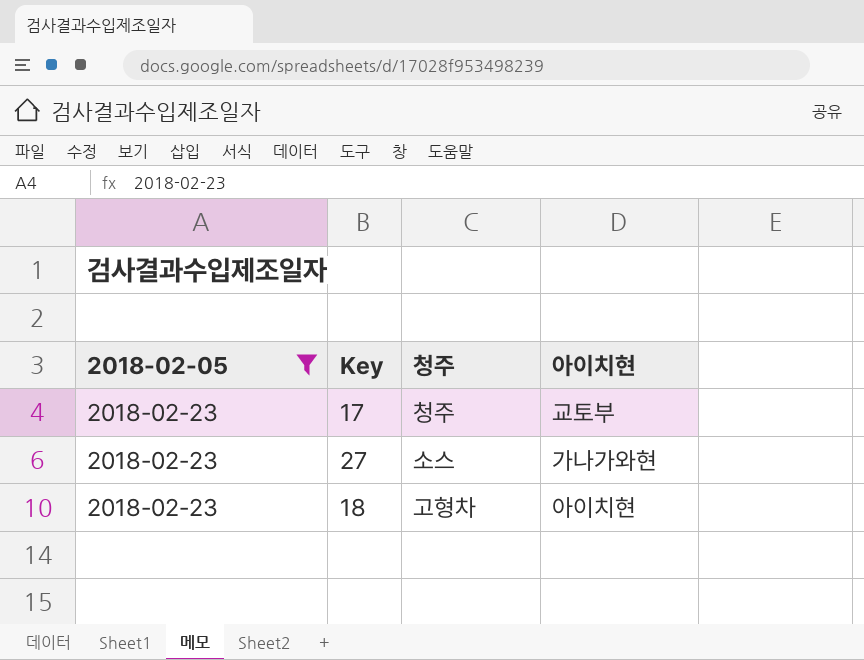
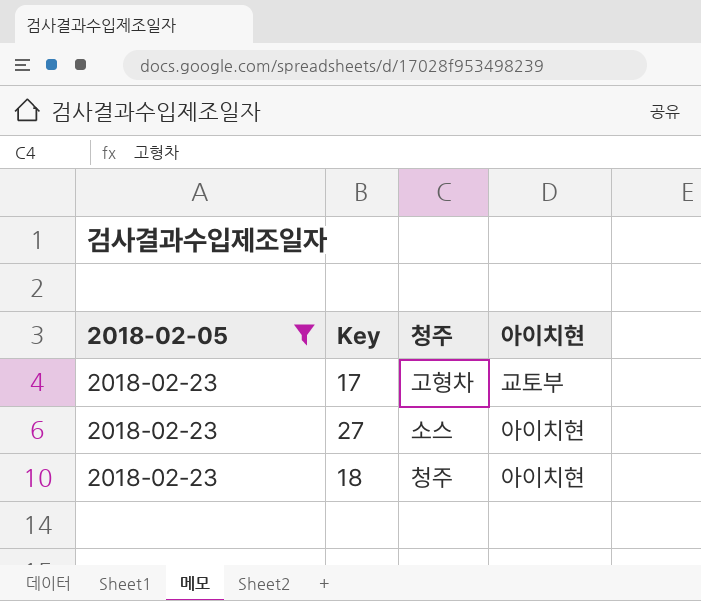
17 | 청주: 청주 -> 고형차
27 | 아이치현: 가나가와현 -> 아이치현
18 | 청주: 고형차 -> 청주

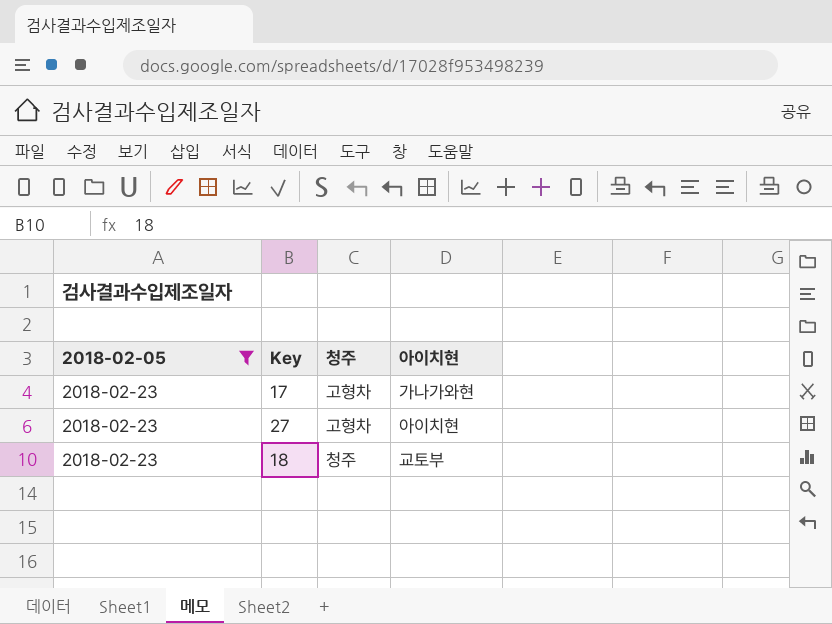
17 | 아이치현: 교토부 -> 가나가와현
27 | 청주: 소스 -> 고형차
18 | 아이치현: 아이치현 -> 교토부

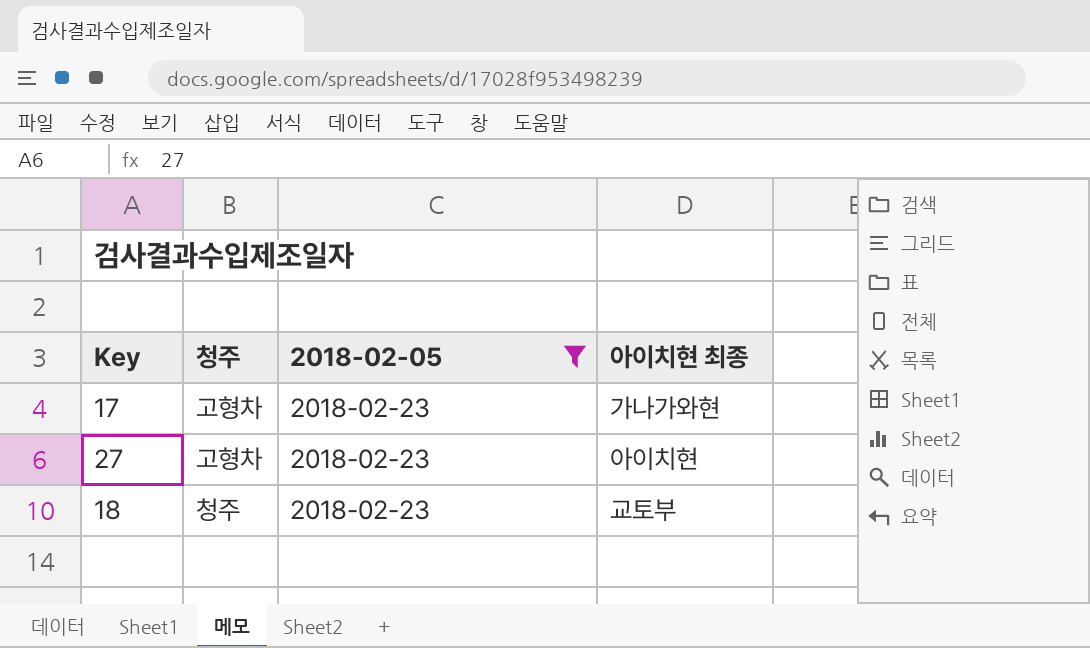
column 2018-02-05 | position: 1 -> 3
column name: 아이치현 -> 아이치현 최종

